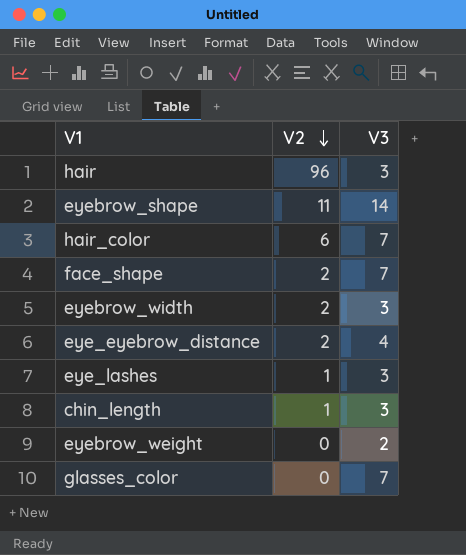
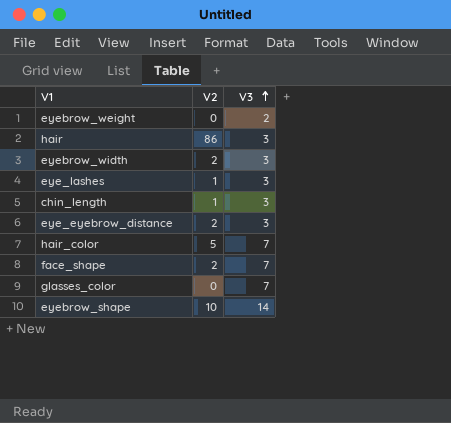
row order: V2 descending -> V3 ascending
hair | V2: 96 -> 86
eye_eyebrow_distance | V3: 4 -> 3
hair_color | V2: 6 -> 5
eyebrow_shape | V2: 11 -> 10

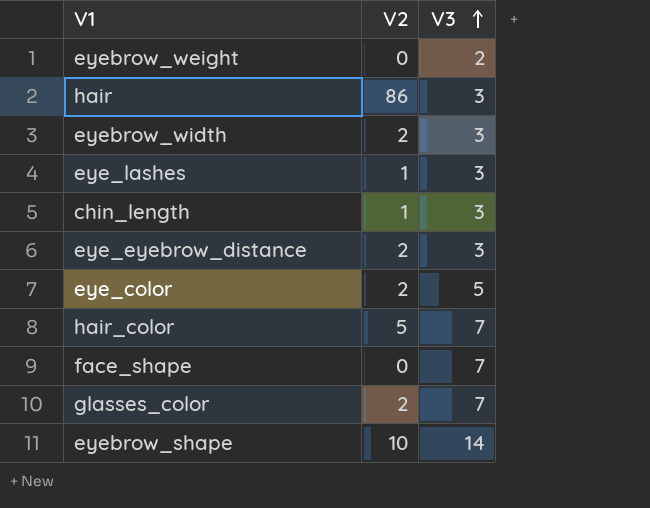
row eye_color: none -> 2 | 5
face_shape | V2: 2 -> 0
glasses_color | V2: 0 -> 2

